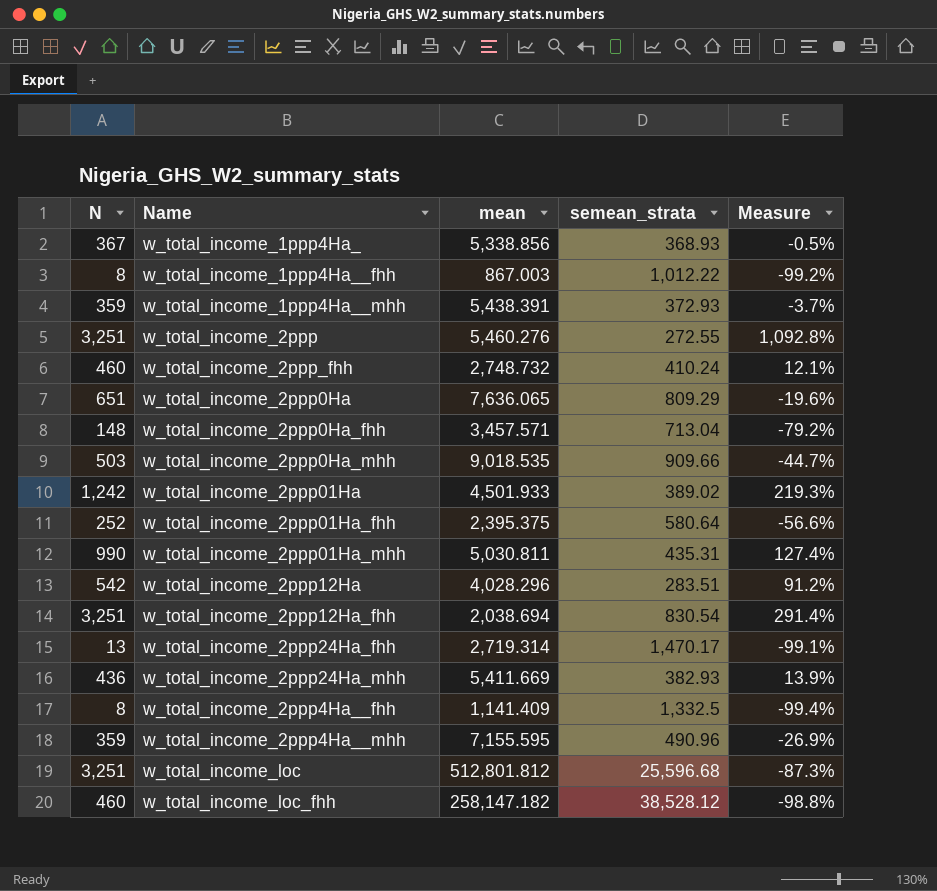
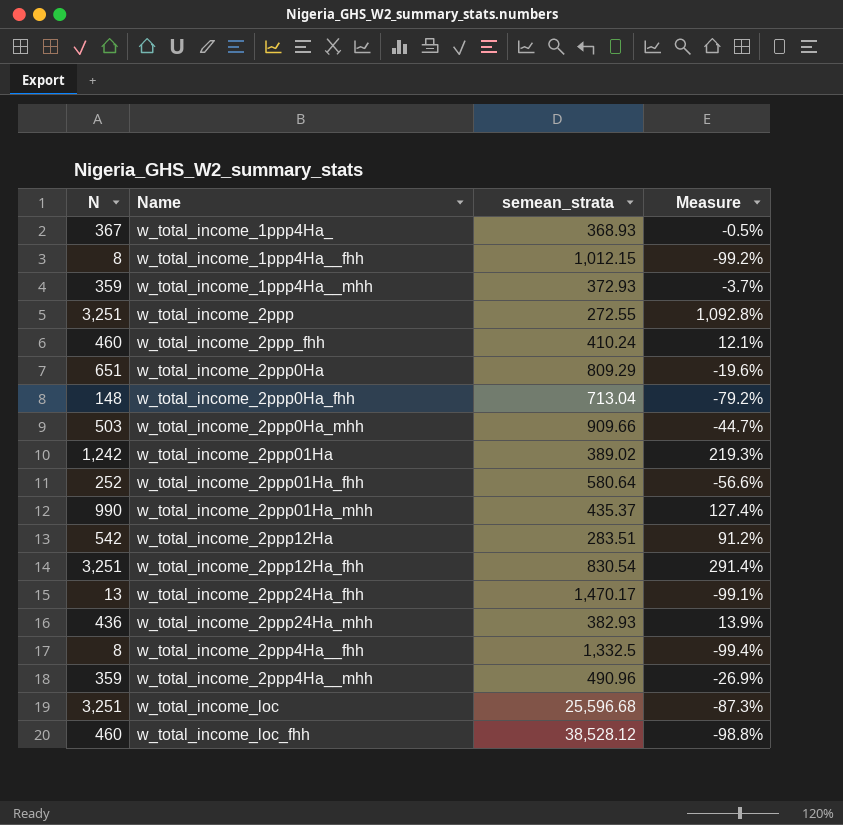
column mean | position: 3 -> none
w_total_income_1ppp4Ha__fhh | semean_strata: 1,012.22 -> 1,012.15
w_total_income_2ppp01Ha_mhh | semean_strata: 435.31 -> 435.37

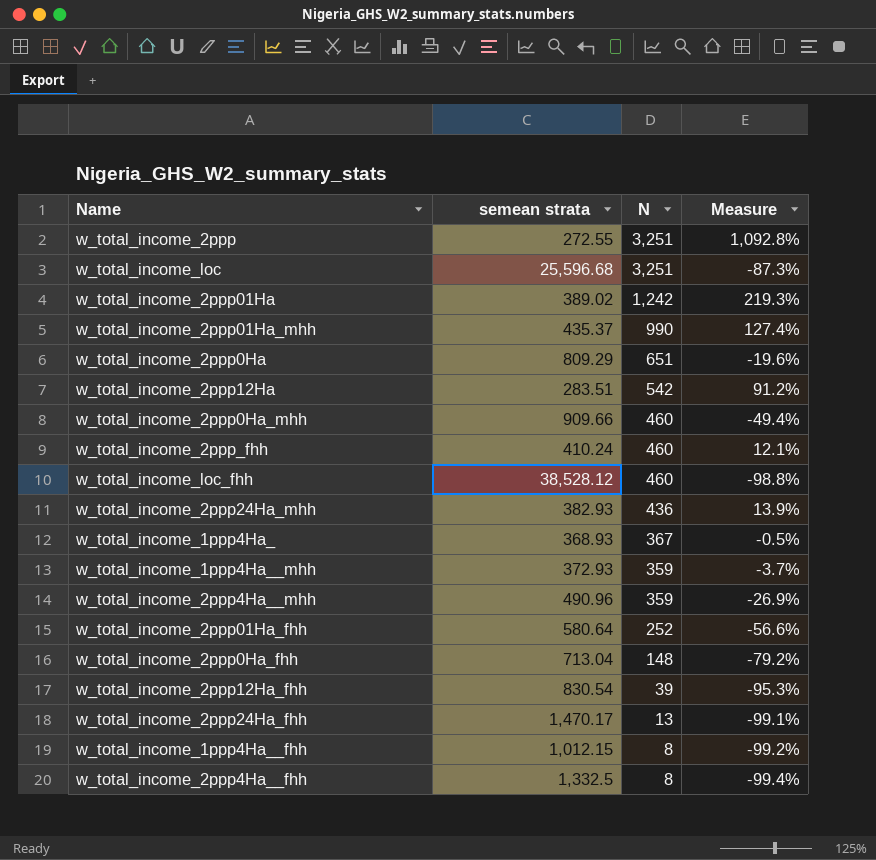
row order: none -> N descending
column name: semean_strata -> semean strata
column N | position: 1 -> 3
w_total_income_2ppp0Ha_mhh | N: 503 -> 460
w_total_income_2ppp0Ha_mhh | Measure: -44.7% -> -49.4%
w_total_income_2ppp12Ha_fhh | N: 3,251 -> 39
w_total_income_2ppp12Ha_fhh | Measure: 291.4% -> -95.3%

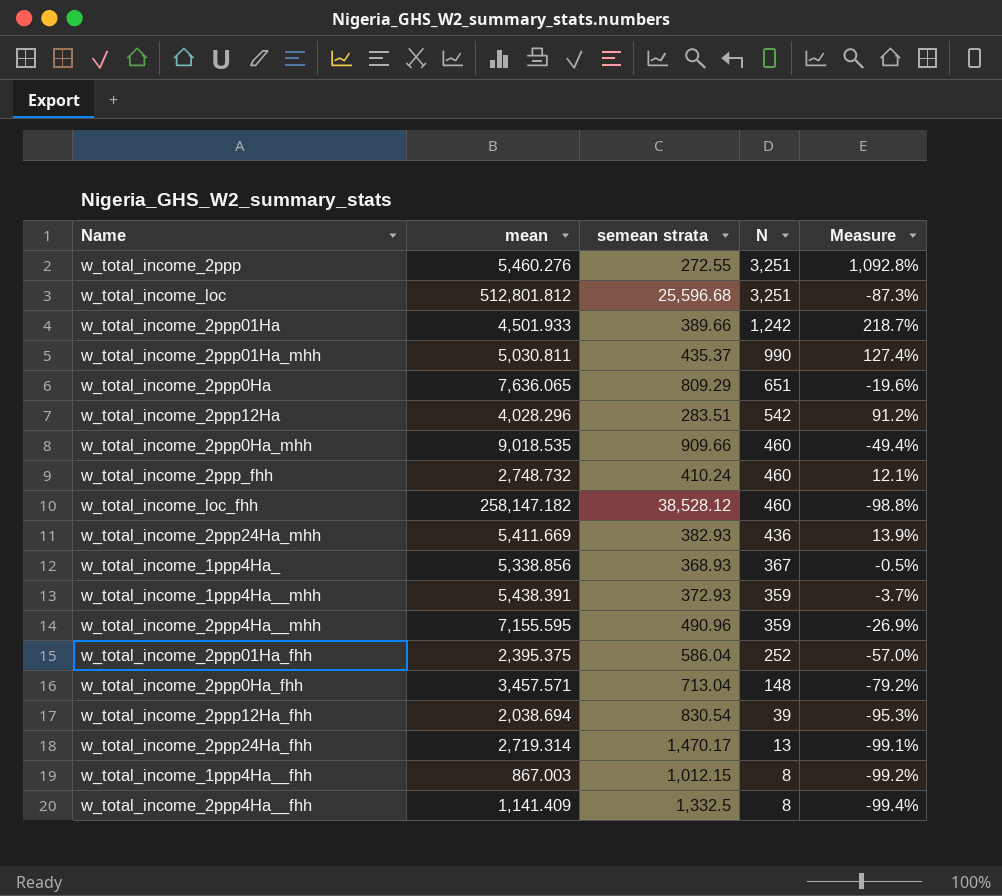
column mean | position: none -> 2
w_total_income_2ppp01Ha | semean strata: 389.02 -> 389.66
w_total_income_2ppp01Ha | Measure: 219.3% -> 218.7%
w_total_income_2ppp01Ha_fhh | semean strata: 580.64 -> 586.04
w_total_income_2ppp01Ha_fhh | Measure: -56.6% -> -57.0%

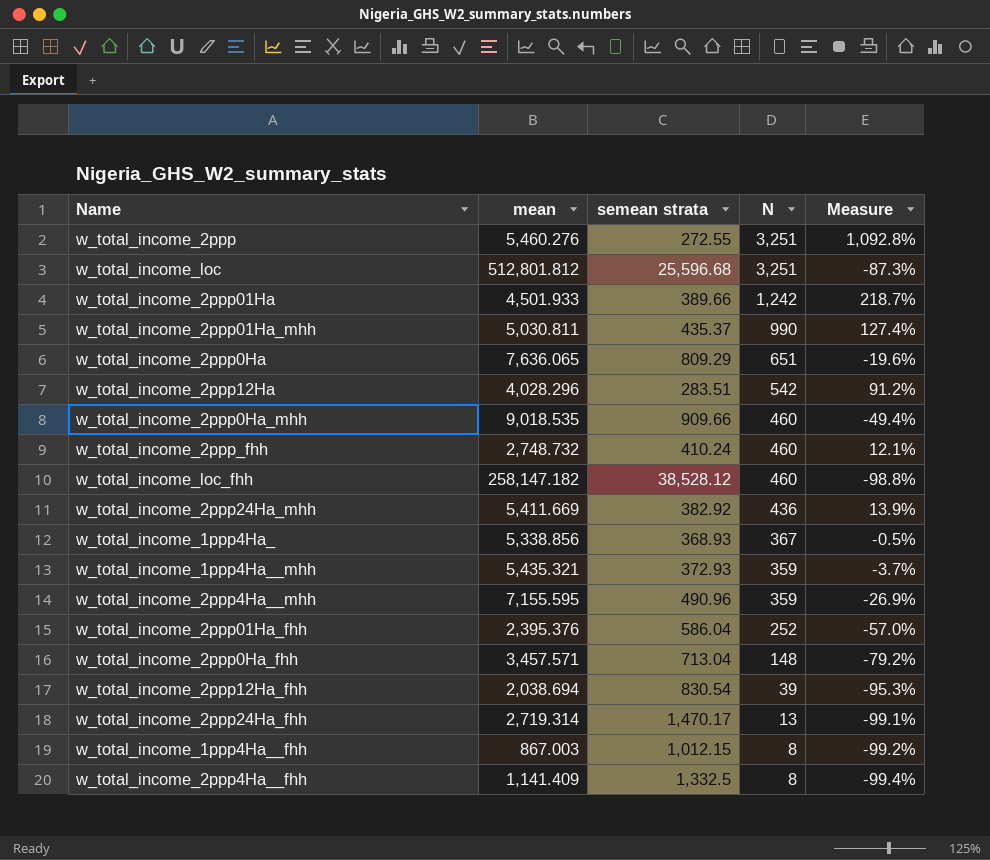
w_total_income_2ppp24Ha_mhh | semean strata: 382.93 -> 382.92
w_total_income_1ppp4Ha__mhh | mean: 5,438.391 -> 5,435.321
w_total_income_2ppp01Ha_fhh | mean: 2,395.375 -> 2,395.376

